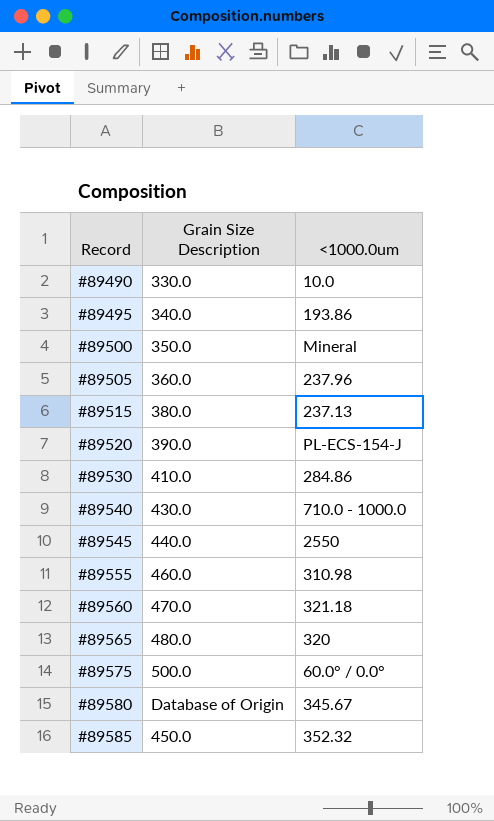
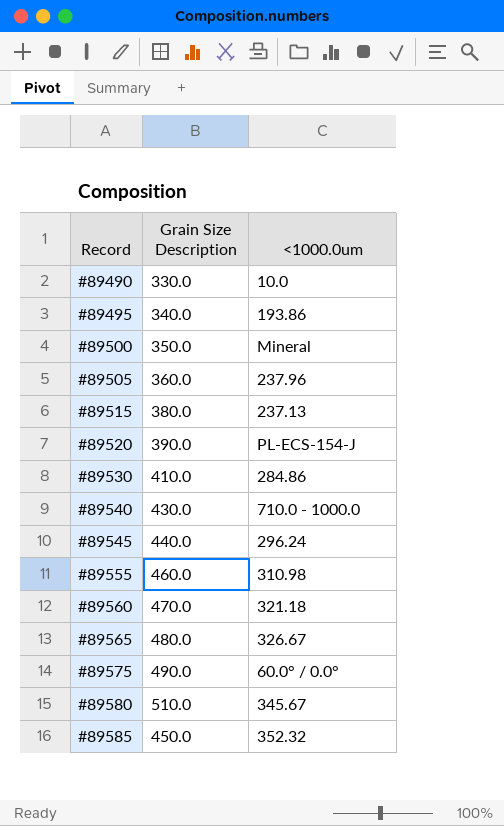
#89545 | <1000.0um: 2550 -> 296.24
#89565 | <1000.0um: 320 -> 326.67
#89575 | Grain Size Description: 500.0 -> 490.0
#89580 | Grain Size Description: Database of Origin -> 510.0

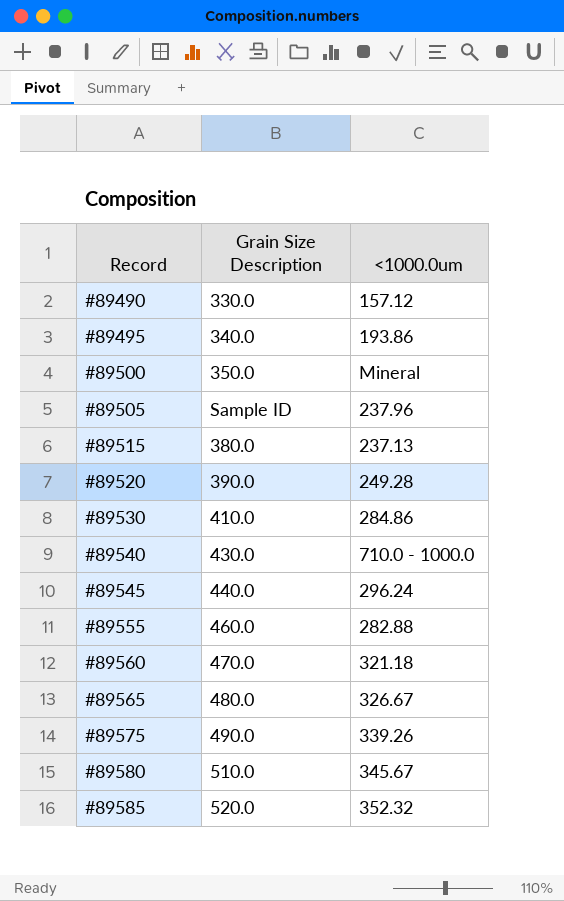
#89490 | <1000.0um: 10.0 -> 157.12
#89505 | Grain Size Description: 360.0 -> Sample ID
#89520 | <1000.0um: PL-ECS-154-J -> 249.28
#89555 | <1000.0um: 310.98 -> 282.88
#89575 | <1000.0um: 60.0° / 0.0° -> 339.26
#89585 | Grain Size Description: 450.0 -> 520.0

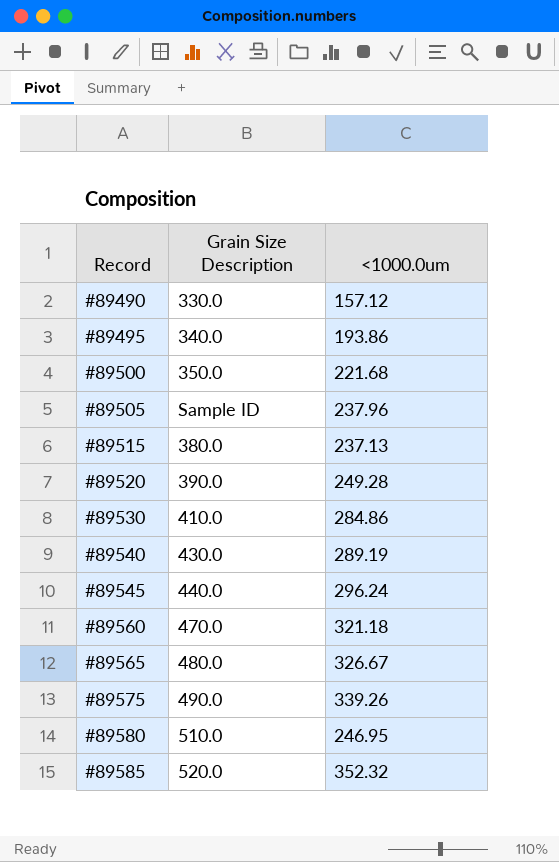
row #89555: 460.0 | 282.88 -> none
#89500 | <1000.0um: Mineral -> 221.68
#89540 | <1000.0um: 710.0 - 1000.0 -> 289.19
#89580 | <1000.0um: 345.67 -> 246.95

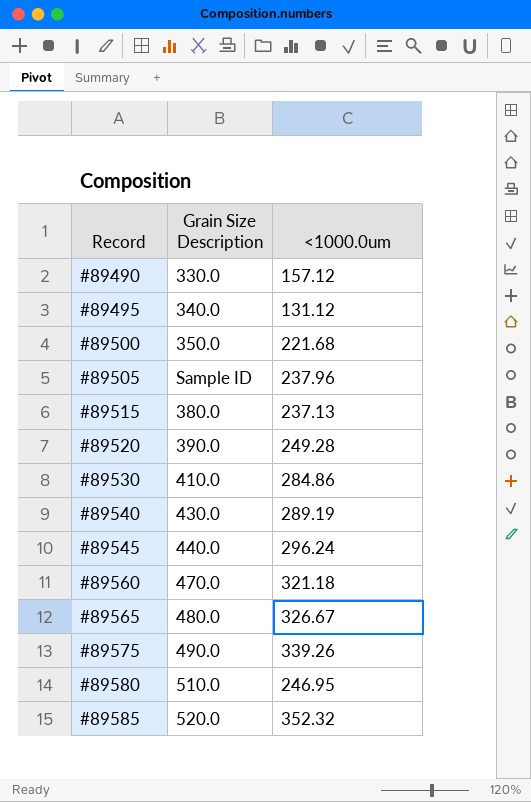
#89495 | <1000.0um: 193.86 -> 131.12

